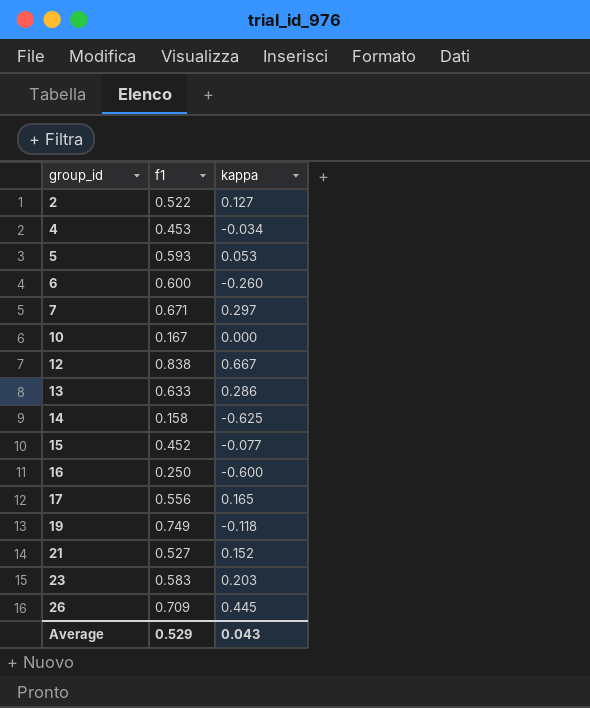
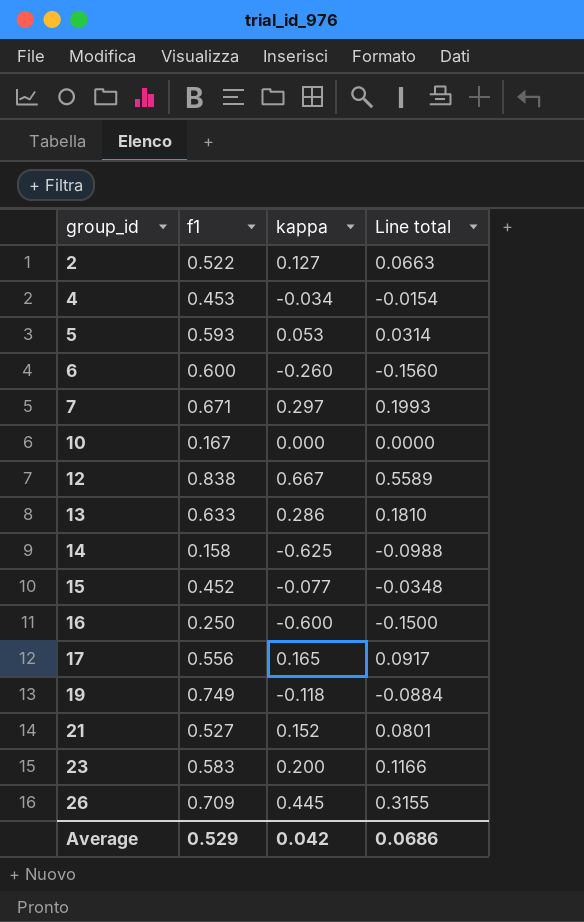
column Line total | formula: none -> [f1] * [kappa]
23 | kappa: 0.203 -> 0.200
Average | kappa: 0.043 -> 0.042

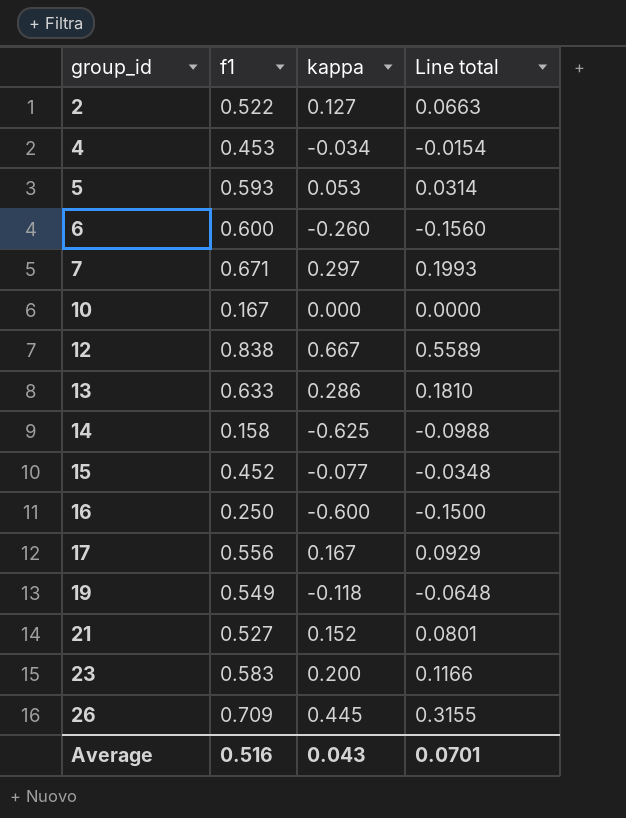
17 | kappa: 0.165 -> 0.167
17 | Line total: 0.0917 -> 0.0929
19 | f1: 0.749 -> 0.549
19 | Line total: -0.0884 -> -0.0648
Average | f1: 0.529 -> 0.516
Average | kappa: 0.042 -> 0.043
Average | Line total: 0.0686 -> 0.0701

